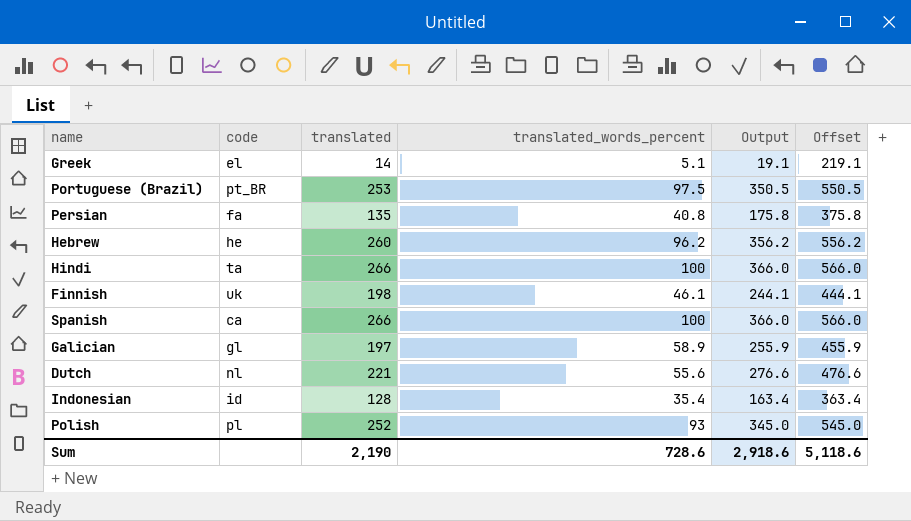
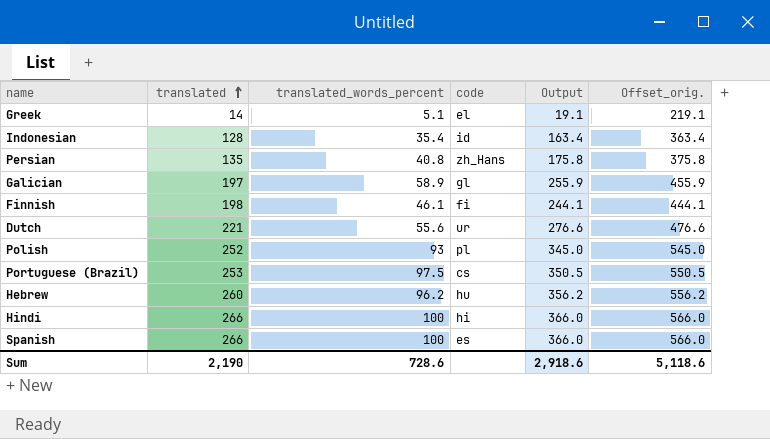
row order: none -> translated ascending
column code | position: 2 -> 4
column name: Offset -> Offset_orig.
Persian | code: fa -> zh_Hans
Finnish | code: uk -> fi
Dutch | code: nl -> ur
Portuguese (Brazil) | code: pt_BR -> cs
Hebrew | code: he -> hu
Hindi | code: ta -> hi
Spanish | code: ca -> es

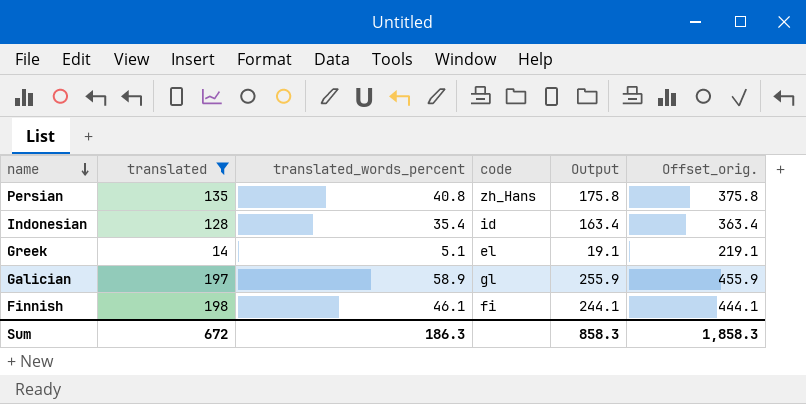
filter: none -> translated <= 198
row order: translated ascending -> name descending
Sum | translated: 2,190 -> 672
Sum | translated_words_percent: 728.6 -> 186.3
Sum | Output: 2,918.6 -> 858.3
Sum | Offset_orig.: 5,118.6 -> 1,858.3

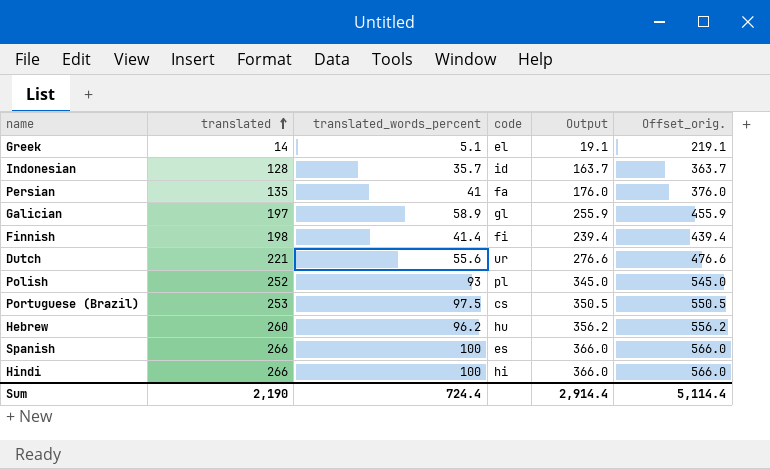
filter: translated <= 198 -> none
row order: name descending -> translated ascending
Indonesian | translated_words_percent: 35.4 -> 35.7
Indonesian | Output: 163.4 -> 163.7
Indonesian | Offset_orig.: 363.4 -> 363.7
Persian | translated_words_percent: 40.8 -> 41
Persian | code: zh_Hans -> fa
Persian | Output: 175.8 -> 176.0
Persian | Offset_orig.: 375.8 -> 376.0
Finnish | translated_words_percent: 46.1 -> 41.4
Finnish | Output: 244.1 -> 239.4
Finnish | Offset_orig.: 444.1 -> 439.4
Sum | translated: 672 -> 2,190
Sum | translated_words_percent: 186.3 -> 724.4
Sum | Output: 858.3 -> 2,914.4
Sum | Offset_orig.: 1,858.3 -> 5,114.4

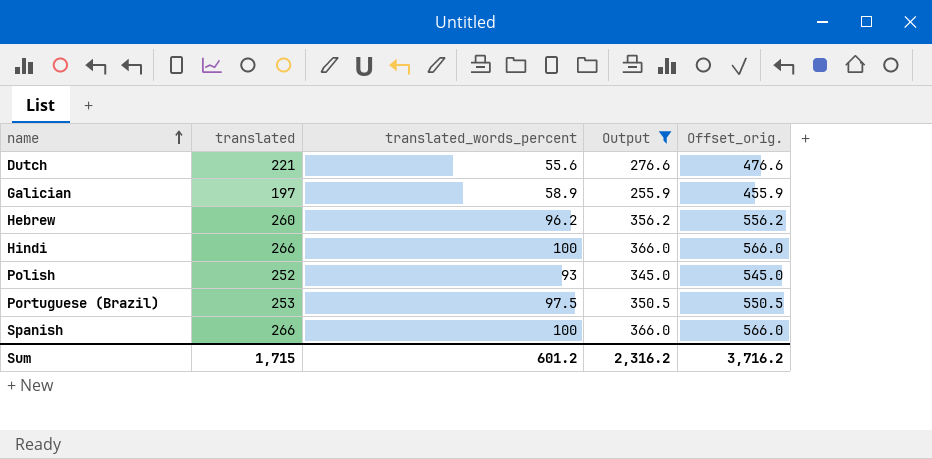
filter: none -> Output >= 255.9
row order: translated ascending -> name ascending
column code | position: 4 -> none
Sum | translated: 2,190 -> 1,715
Sum | translated_words_percent: 724.4 -> 601.2
Sum | Output: 2,914.4 -> 2,316.2
Sum | Offset_orig.: 5,114.4 -> 3,716.2

